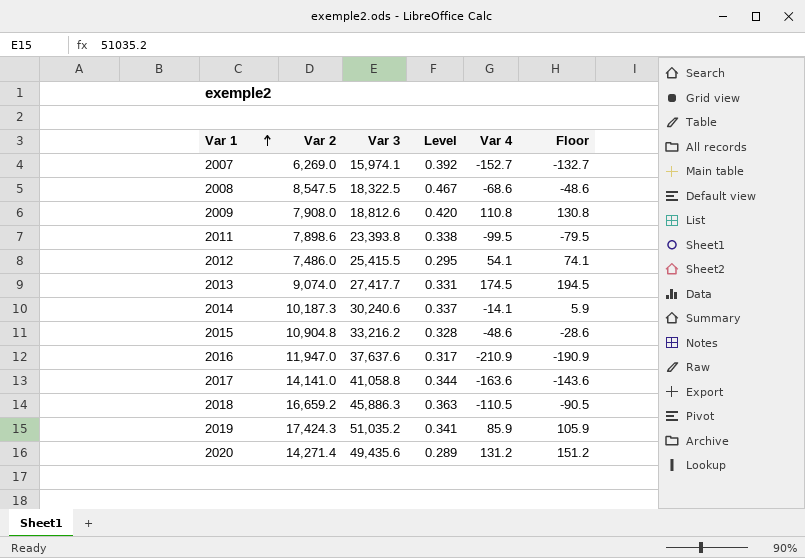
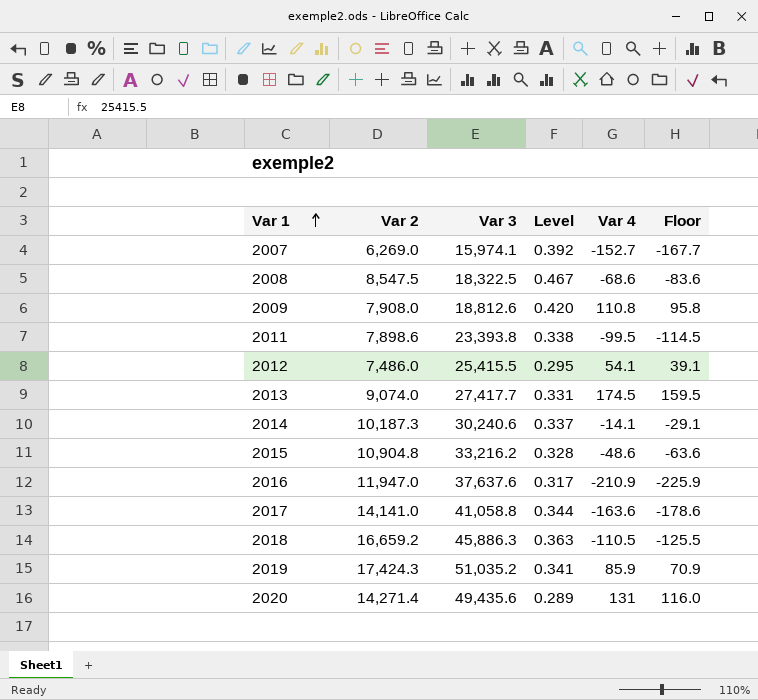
column Floor | formula: [Var 4] + 20 -> [Var 4] - 15
2020 | Var 4: 131.2 -> 131

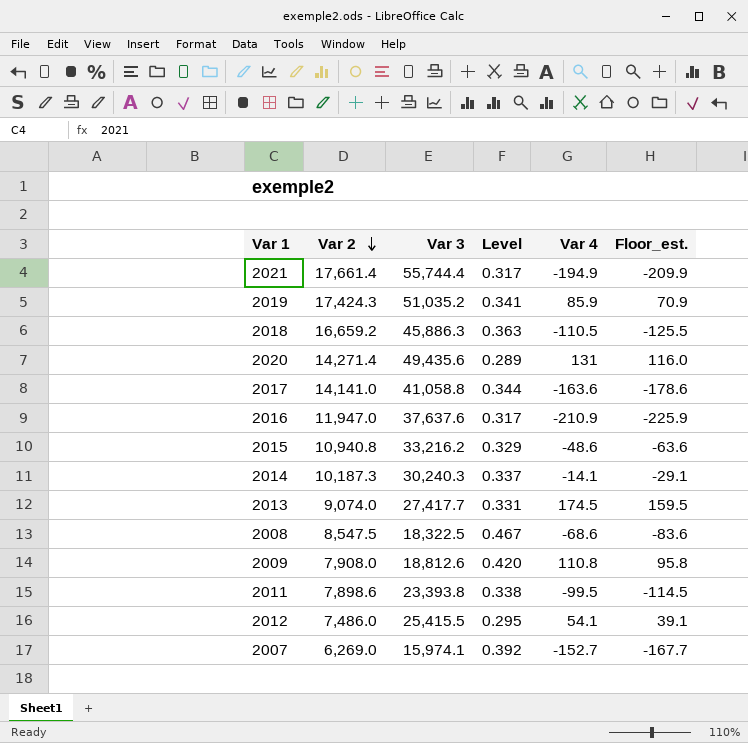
row order: Var 1 ascending -> Var 2 descending
column name: Floor -> Floor_est.
row 2021: none -> 17,661.4 | 55,744.4 | 0.317 | -194.9 | -209.9
2015 | Var 2: 10,904.8 -> 10,940.8
2015 | Level: 0.328 -> 0.329
2014 | Var 3: 30,240.6 -> 30,240.3

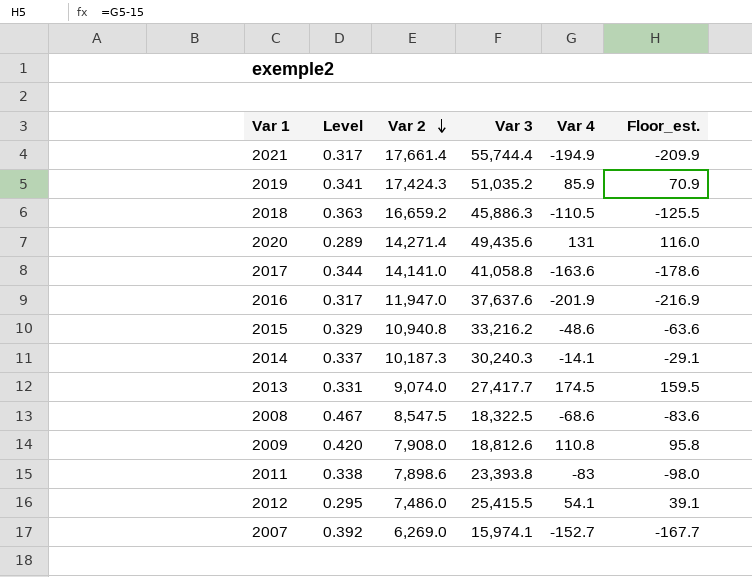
column Level | position: 4 -> 2
2016 | Var 4: -210.9 -> -201.9
2016 | Floor_est.: -225.9 -> -216.9
2011 | Var 4: -99.5 -> -83
2011 | Floor_est.: -114.5 -> -98.0

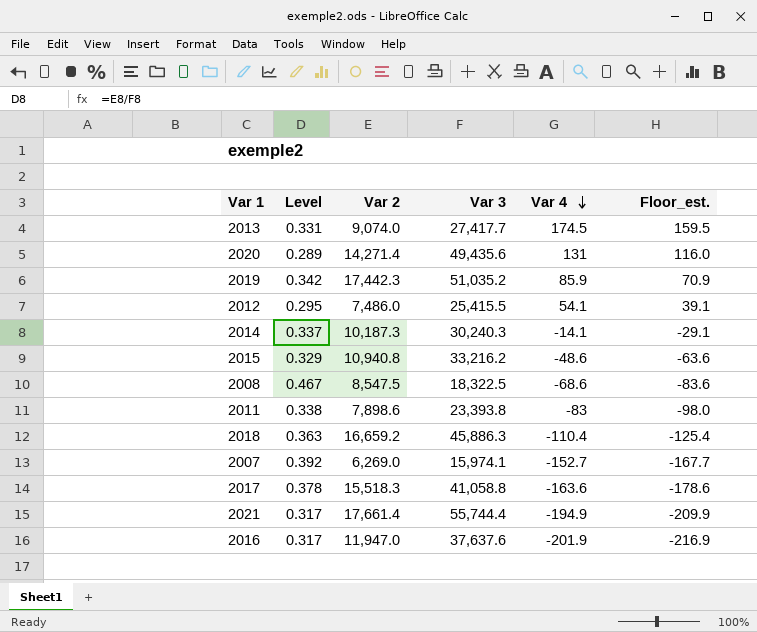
row order: Var 2 descending -> Var 4 descending
row 2009: 0.420 | 7,908.0 | 18,812.6 | 110.8 | 95.8 -> none
2019 | Level: 0.341 -> 0.342
2019 | Var 2: 17,424.3 -> 17,442.3
2018 | Var 4: -110.5 -> -110.4
2018 | Floor_est.: -125.5 -> -125.4
2017 | Level: 0.344 -> 0.378
2017 | Var 2: 14,141.0 -> 15,518.3

